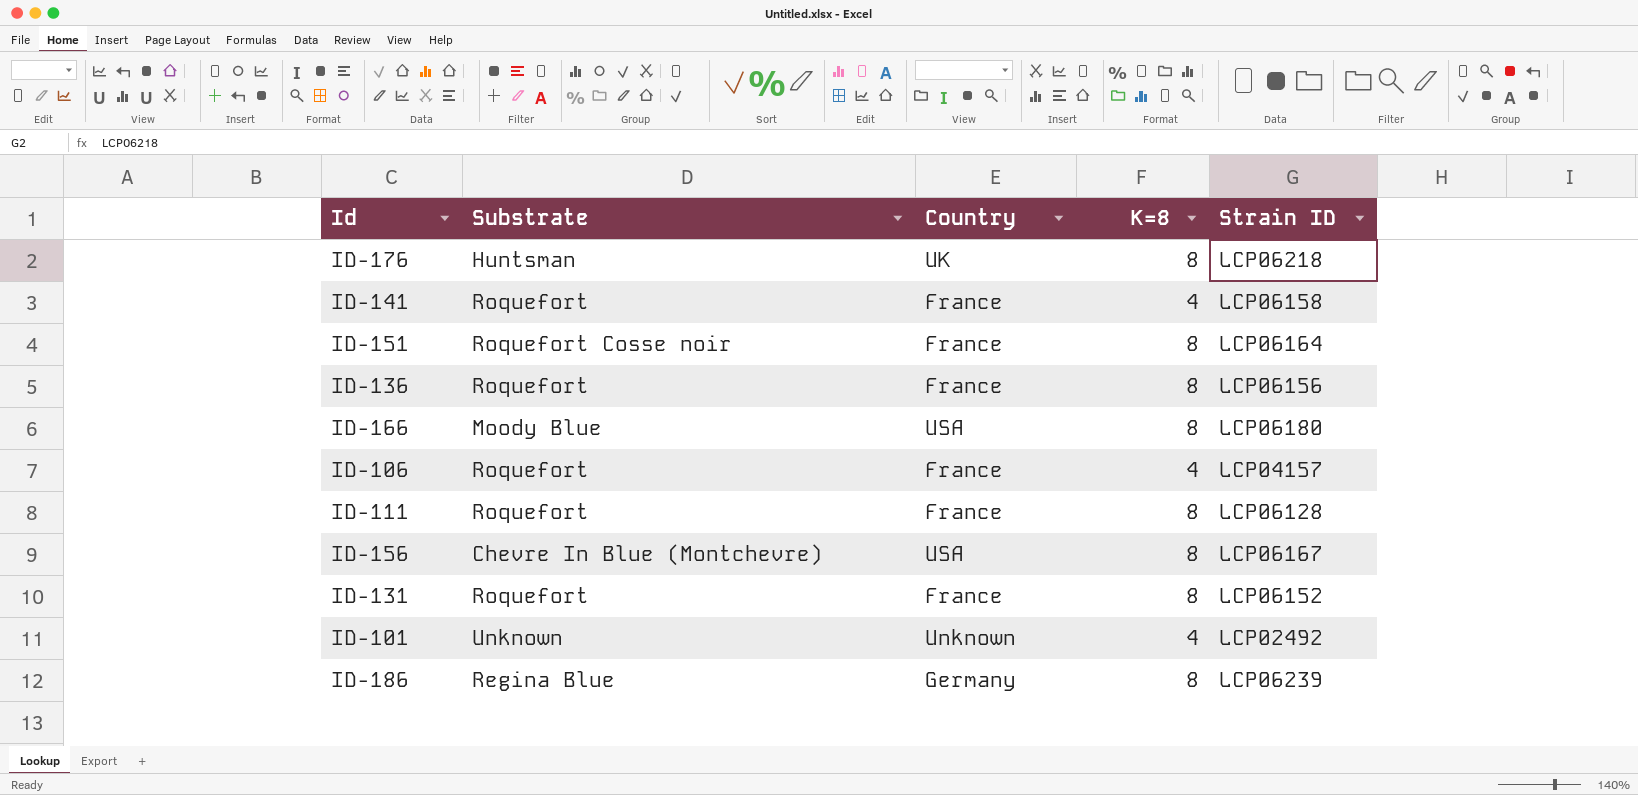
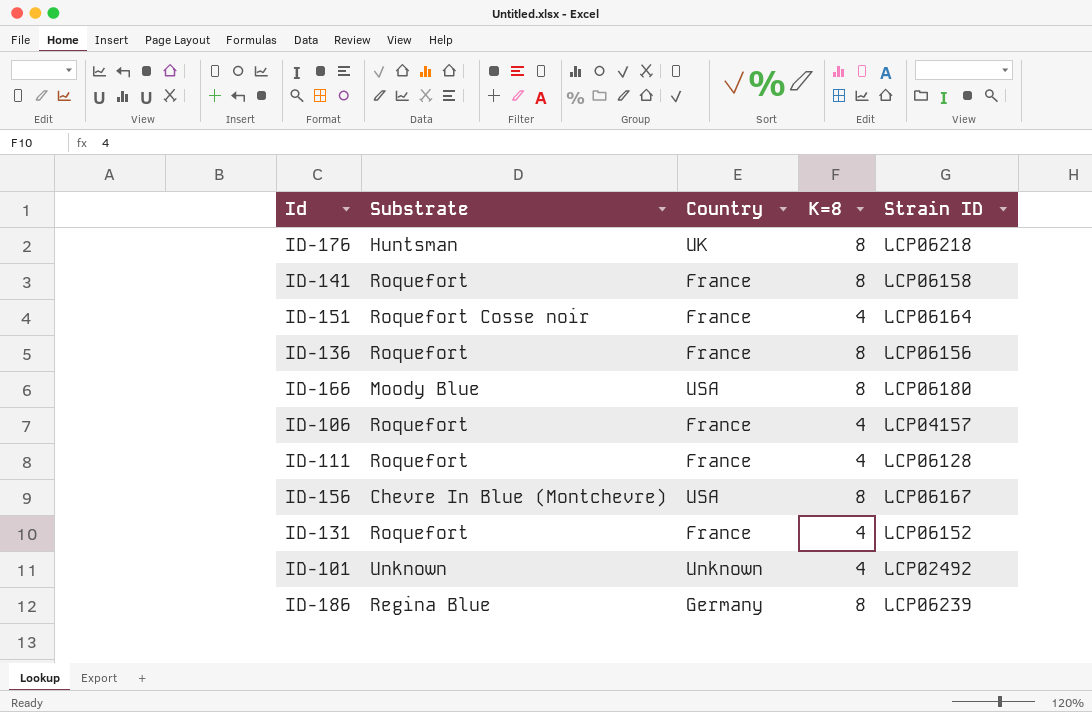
ID-141 | K=8: 4 -> 8
ID-151 | K=8: 8 -> 4
ID-111 | K=8: 8 -> 4
ID-131 | K=8: 8 -> 4

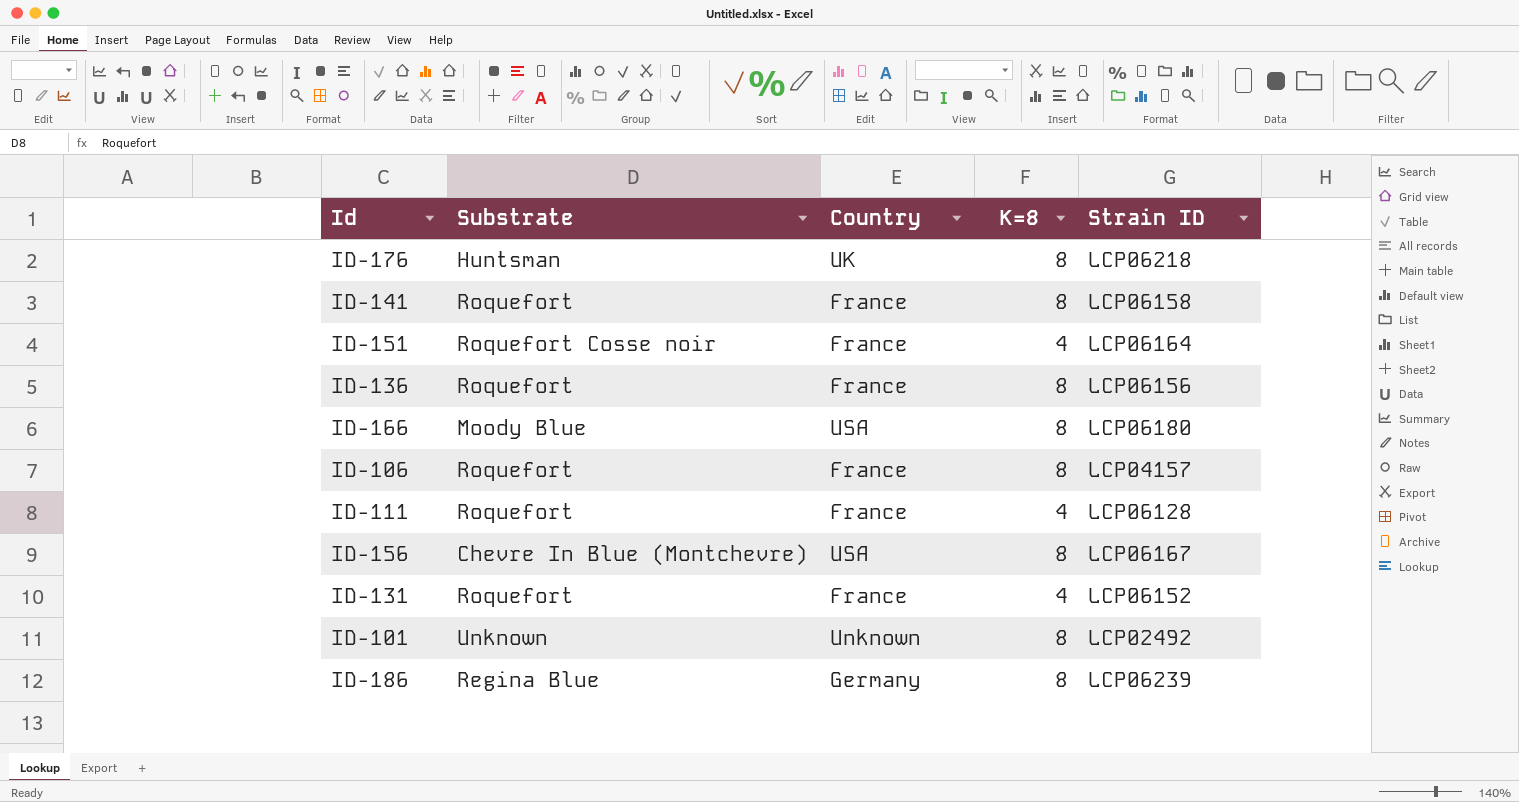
ID-106 | K=8: 4 -> 8
ID-101 | K=8: 4 -> 8

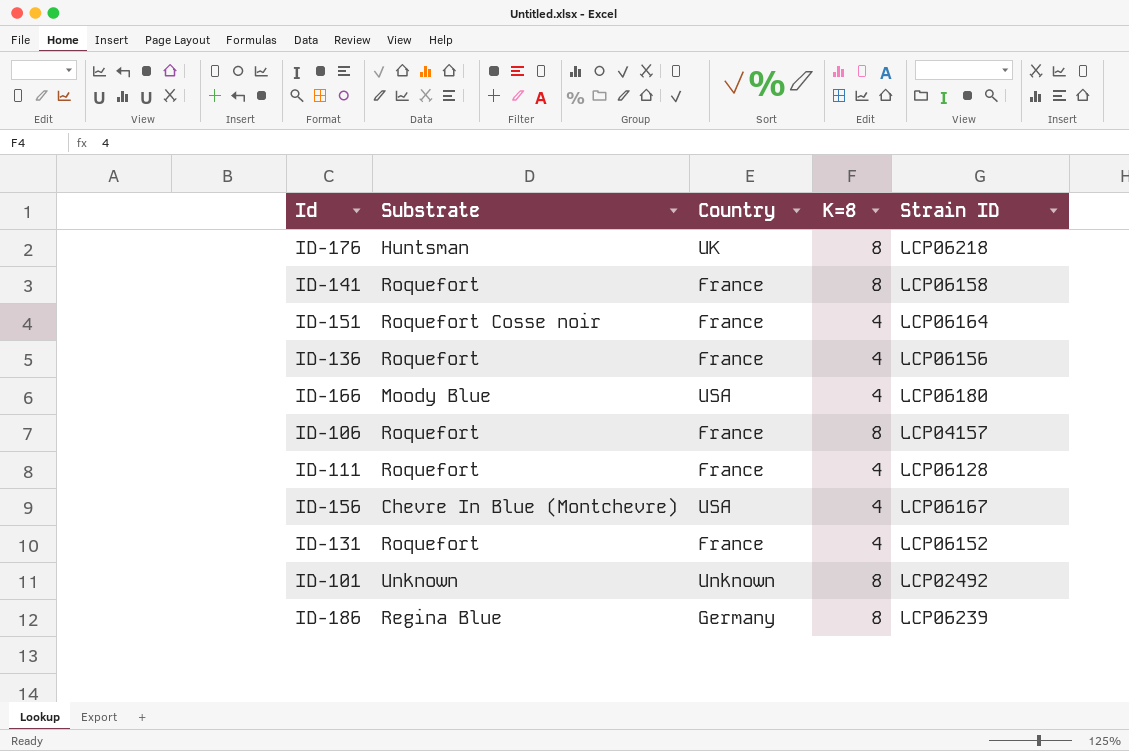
ID-136 | K=8: 8 -> 4
ID-166 | K=8: 8 -> 4
ID-156 | K=8: 8 -> 4

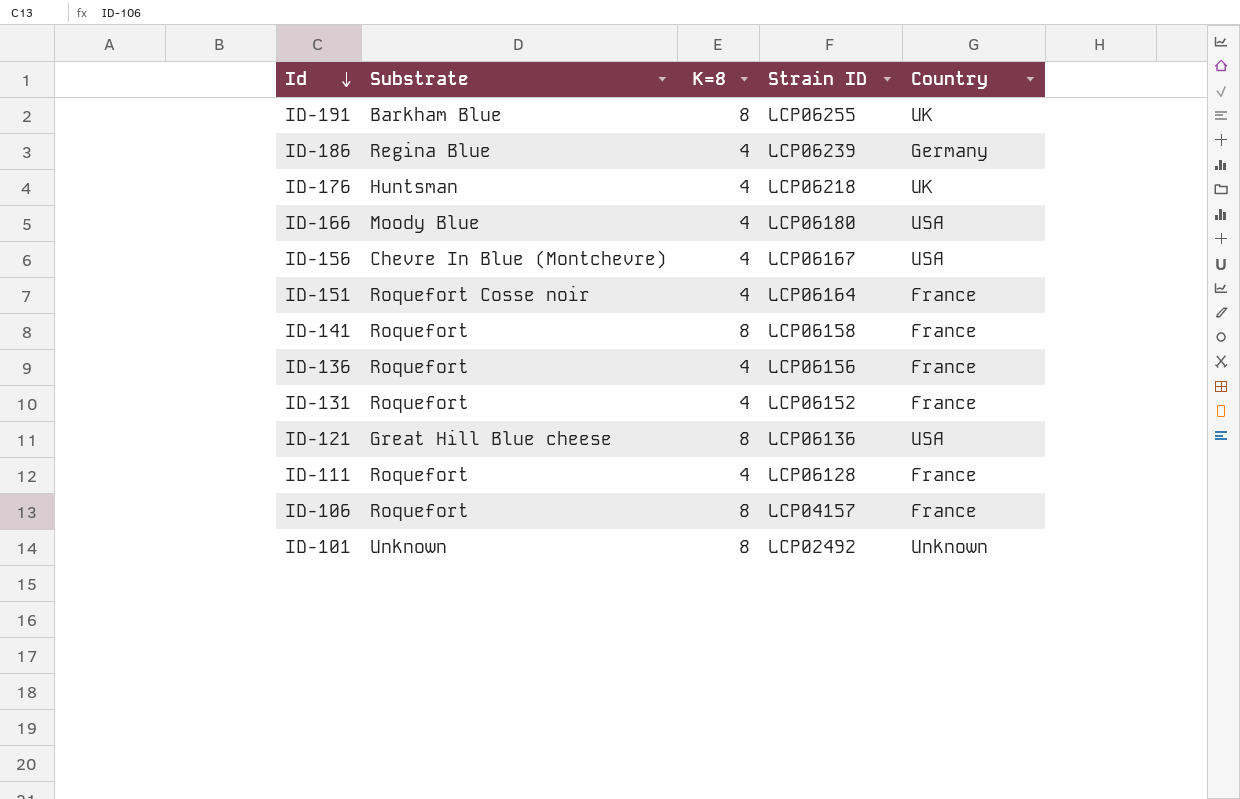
row order: none -> Id descending
column Country | position: 3 -> 5
row ID-191: none -> Barkham Blue | 8 | LCP06255 | UK
ID-186 | K=8: 8 -> 4
ID-176 | K=8: 8 -> 4
row ID-121: none -> Great Hill Blue cheese | 8 | LCP06136 | USA

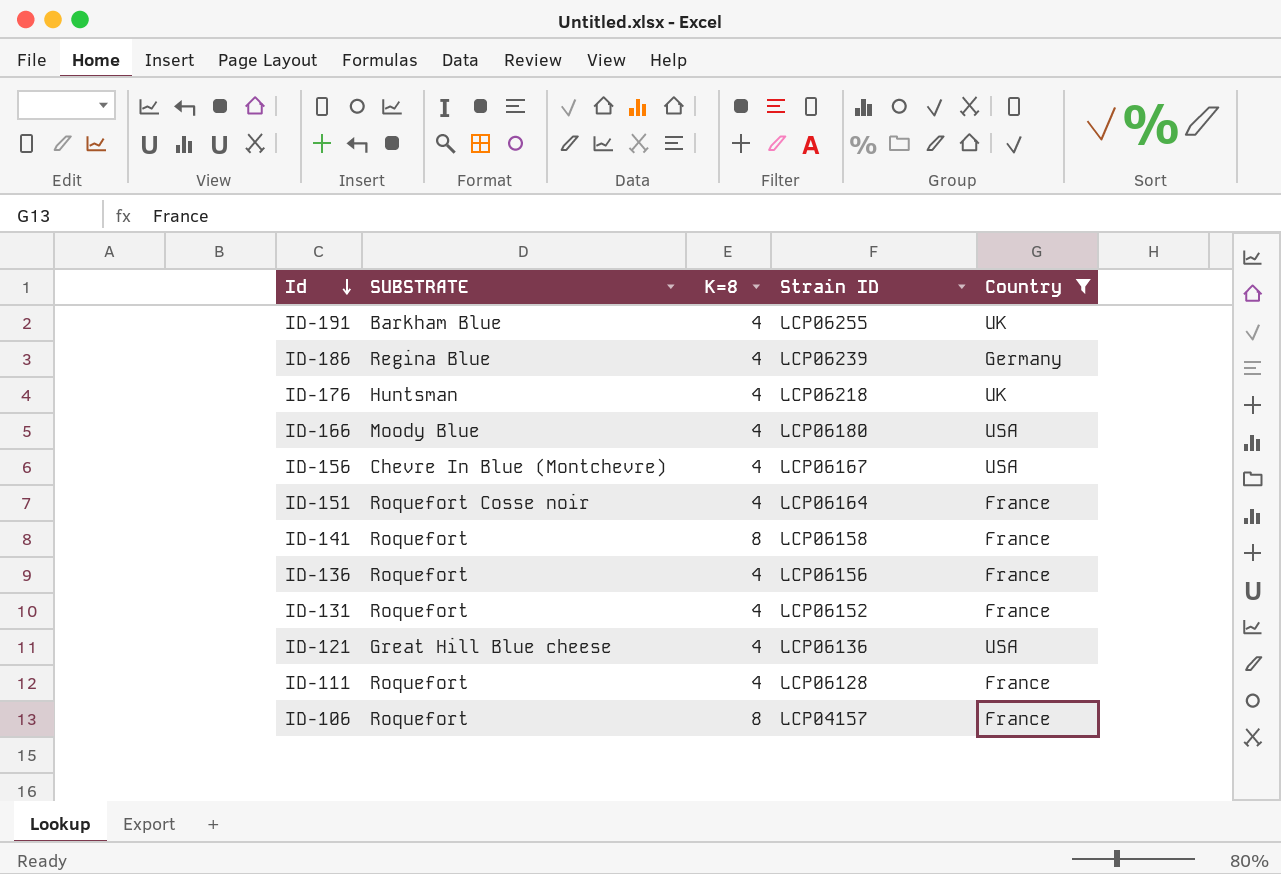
filter: none -> Country != Unknown
column name: Substrate -> SUBSTRATE
ID-191 | K=8: 8 -> 4
ID-121 | K=8: 8 -> 4

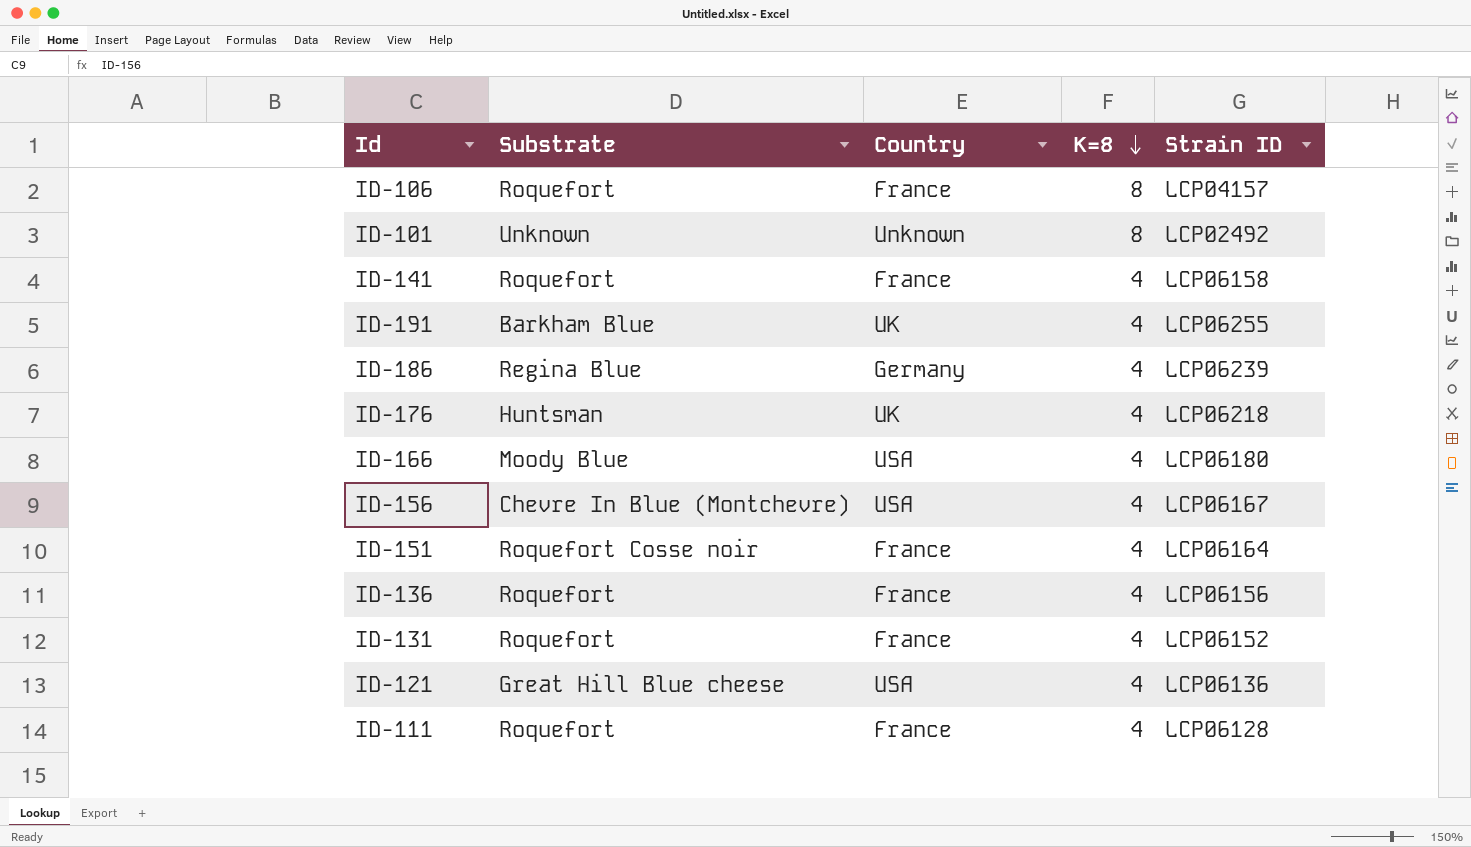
filter: Country != Unknown -> none
row order: Id descending -> K=8 descending
column name: SUBSTRATE -> Substrate
column Country | position: 5 -> 3
ID-141 | K=8: 8 -> 4

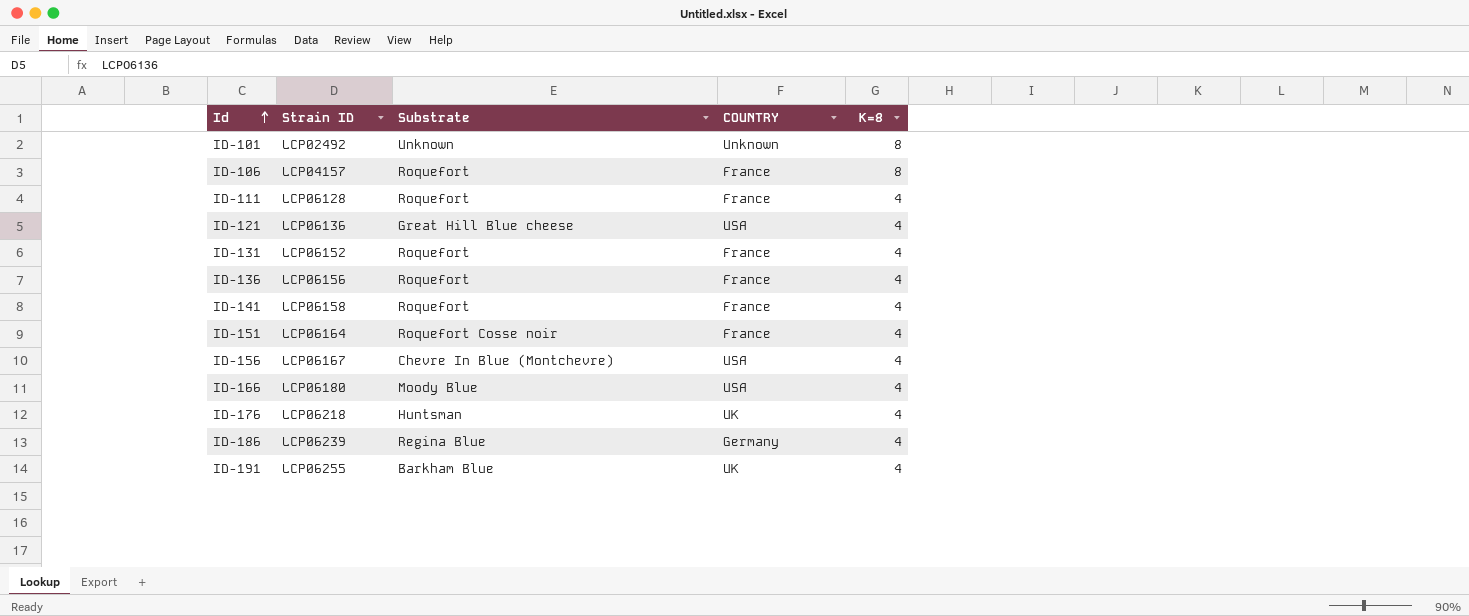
row order: K=8 descending -> Id ascending
column Strain ID | position: 5 -> 2
column name: Country -> COUNTRY

